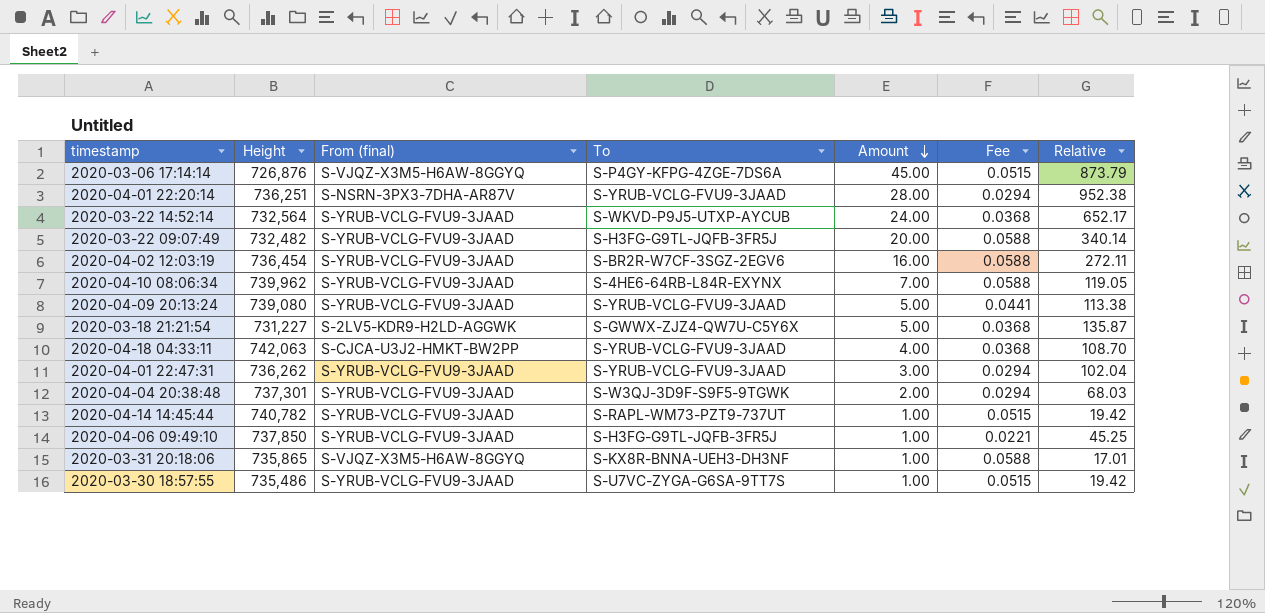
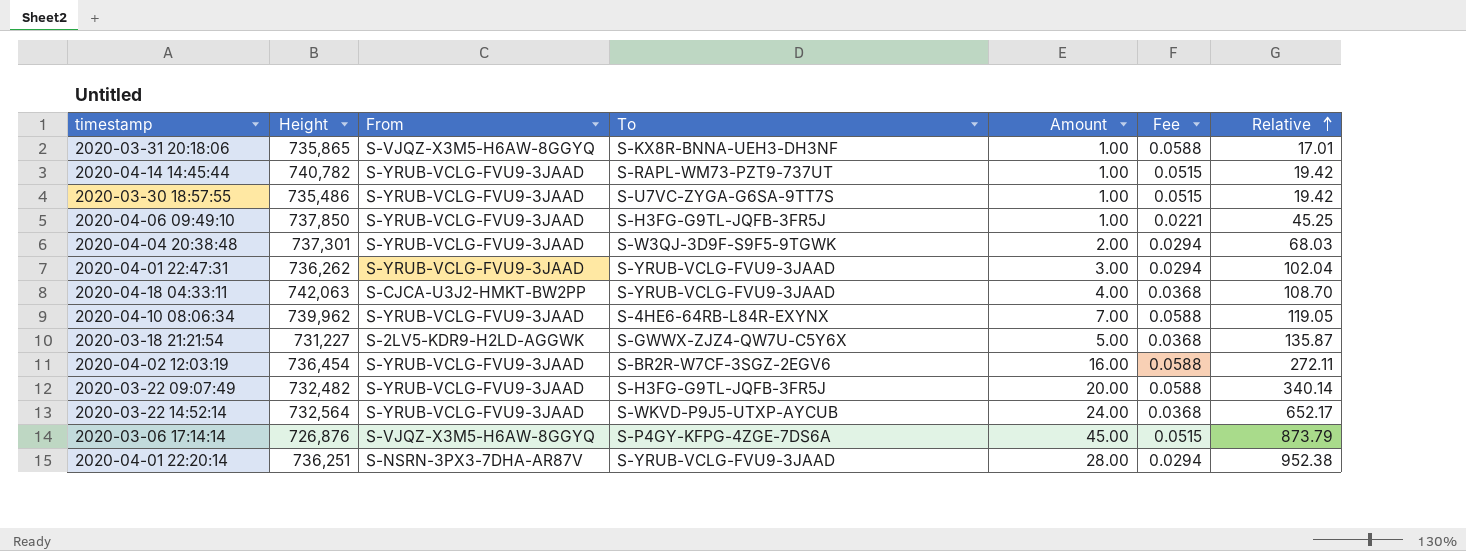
row order: Amount descending -> Relative ascending
column name: From (final) -> From
row 2020-04-09 20:13:24: 739,080 | S-YRUB-VCLG-FVU9-3JAAD | S-YRUB-VCLG-FVU9-3JAAD | 5.00 | 0.0441 | 113.38 -> none

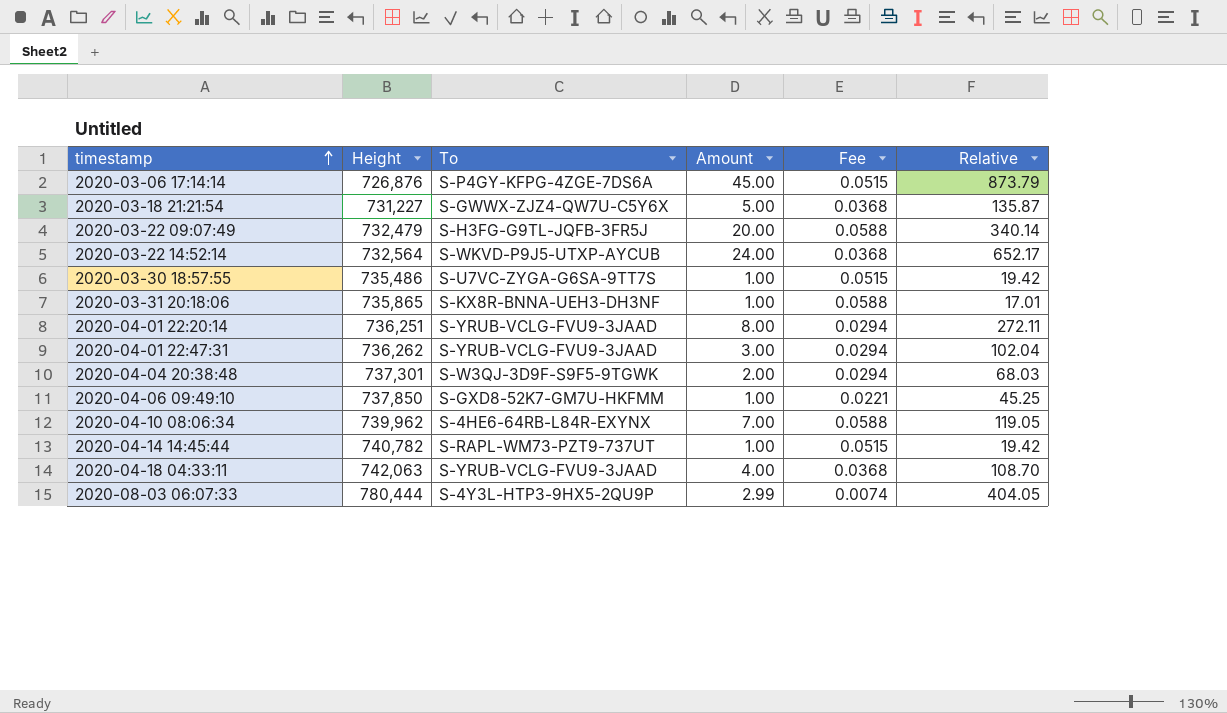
row order: Relative ascending -> timestamp ascending
column From | position: 3 -> none
row 2020-04-02 12:03:19: 736,454 | S-YRUB-VCLG-FVU9-3JAAD | S-BR2R-W7CF-3SGZ-2EGV6 | 16.00 | 0.0588 | 272.11 -> none
2020-03-22 09:07:49 | Height: 732,482 -> 732,479
2020-04-01 22:20:14 | Amount: 28.00 -> 8.00
2020-04-01 22:20:14 | Relative: 952.38 -> 272.11
2020-04-06 09:49:10 | To: S-H3FG-G9TL-JQFB-3FR5J -> S-GXD8-52K7-GM7U-HKFMM
row 2020-08-03 06:07:33: none -> 780,444 | S-4Y3L-HTP3-9HX5-2QU9P | 2.99 | 0.0074 | 404.05

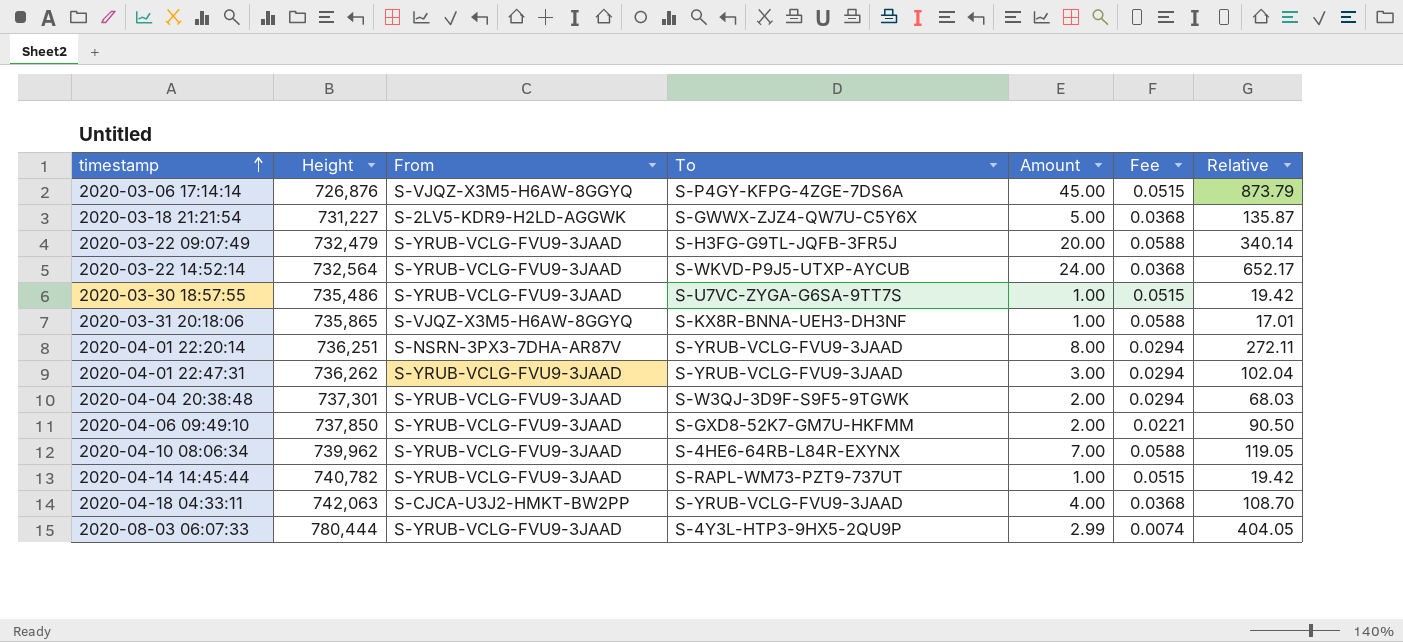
column From | position: none -> 3
2020-04-06 09:49:10 | Amount: 1.00 -> 2.00
2020-04-06 09:49:10 | Relative: 45.25 -> 90.50

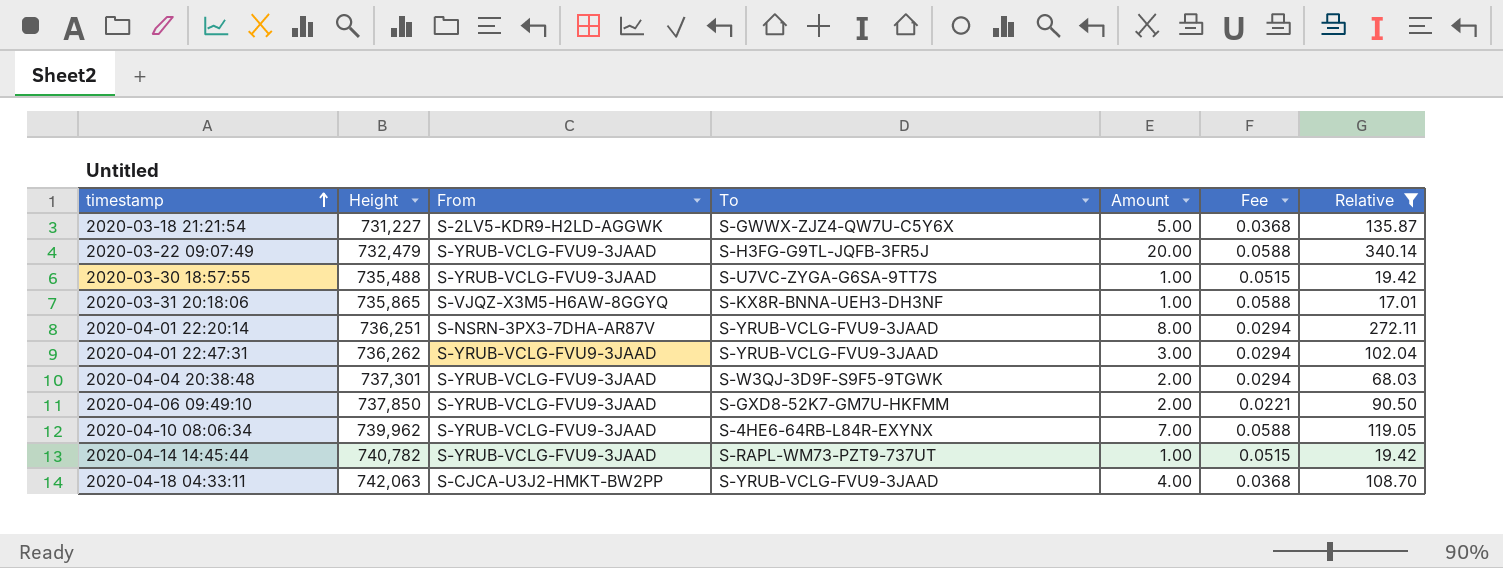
filter: none -> Relative <= 340.14
2020-03-30 18:57:55 | Height: 735,486 -> 735,488

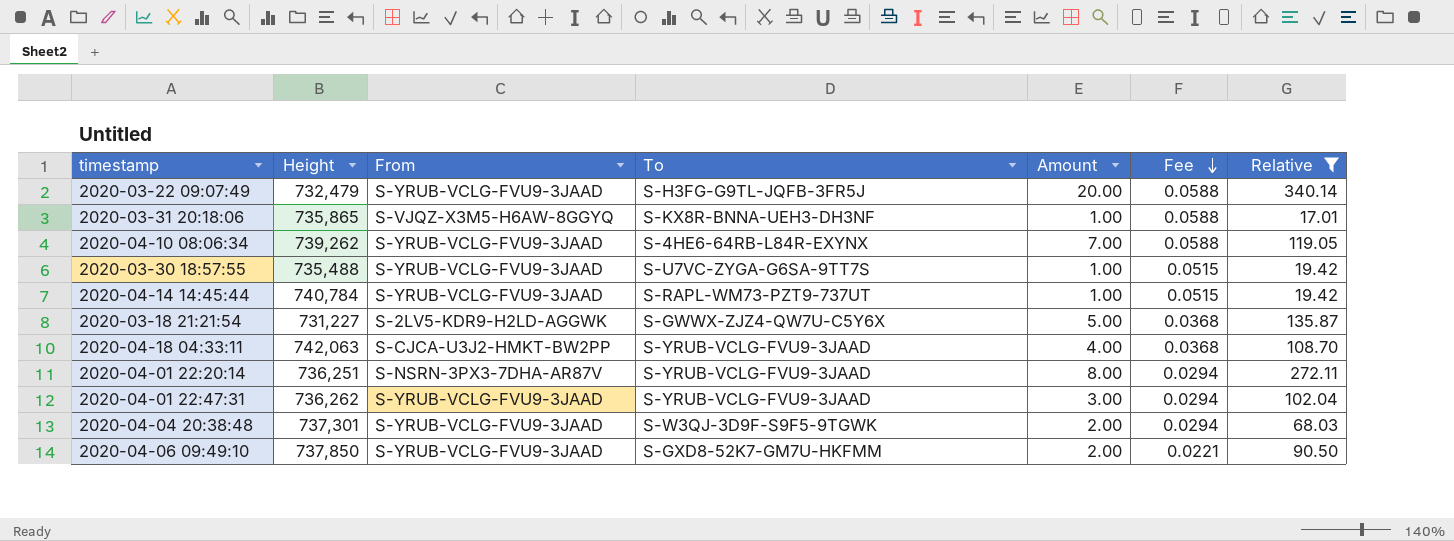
row order: timestamp ascending -> Fee descending
2020-04-10 08:06:34 | Height: 739,962 -> 739,262
2020-04-14 14:45:44 | Height: 740,782 -> 740,784

